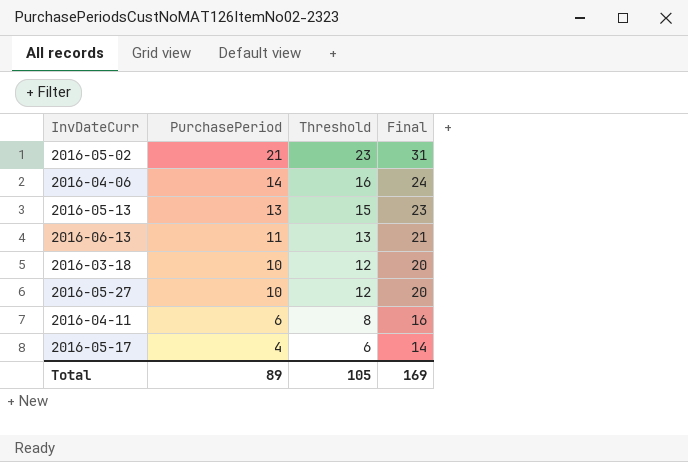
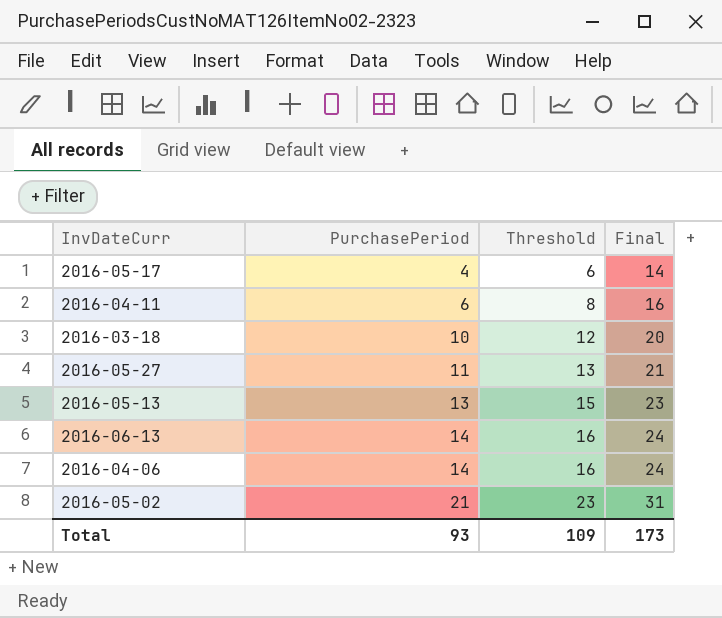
row order: PurchasePeriod descending -> PurchasePeriod ascending
2016-05-27 | PurchasePeriod: 10 -> 11
2016-05-27 | Threshold: 12 -> 13
2016-05-27 | Final: 20 -> 21
2016-06-13 | PurchasePeriod: 11 -> 14
2016-06-13 | Threshold: 13 -> 16
2016-06-13 | Final: 21 -> 24
Total | PurchasePeriod: 89 -> 93
Total | Threshold: 105 -> 109
Total | Final: 169 -> 173

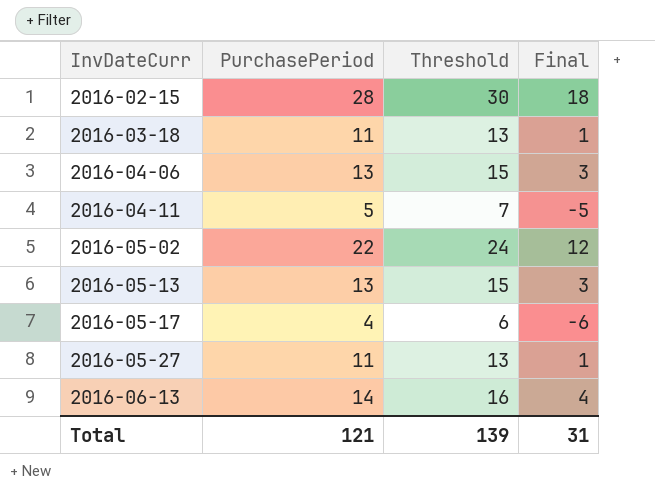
row order: PurchasePeriod ascending -> InvDateCurr ascending
column Final | formula: [PurchasePeriod] + 10 -> [PurchasePeriod] - 10
row 2016-02-15: none -> 28 | 30 | 18
2016-03-18 | PurchasePeriod: 10 -> 11
2016-03-18 | Threshold: 12 -> 13
2016-04-06 | PurchasePeriod: 14 -> 13
2016-04-06 | Threshold: 16 -> 15
2016-04-11 | PurchasePeriod: 6 -> 5
2016-04-11 | Threshold: 8 -> 7
2016-05-02 | PurchasePeriod: 21 -> 22
2016-05-02 | Threshold: 23 -> 24
Total | PurchasePeriod: 93 -> 121
Total | Threshold: 109 -> 139
Total | Final: 173 -> 31

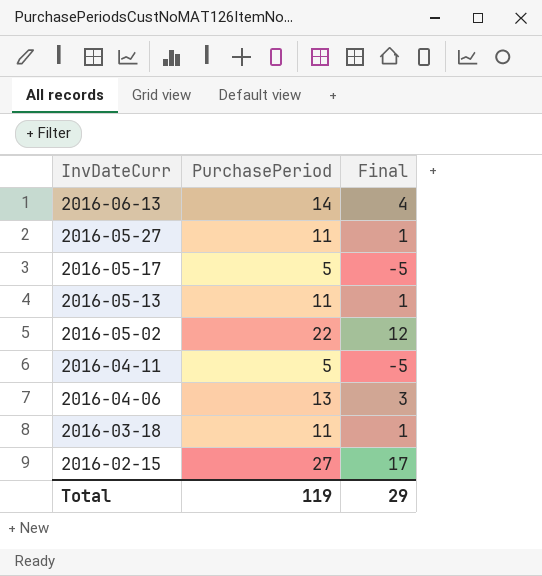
row order: InvDateCurr ascending -> InvDateCurr descending
column Threshold | formula: [PurchasePeriod] + 2 -> none
2016-05-17 | PurchasePeriod: 4 -> 5
2016-05-17 | Final: -6 -> -5
2016-05-13 | PurchasePeriod: 13 -> 11
2016-05-13 | Final: 3 -> 1
2016-02-15 | PurchasePeriod: 28 -> 27
2016-02-15 | Final: 18 -> 17
Total | PurchasePeriod: 121 -> 119
Total | Final: 31 -> 29

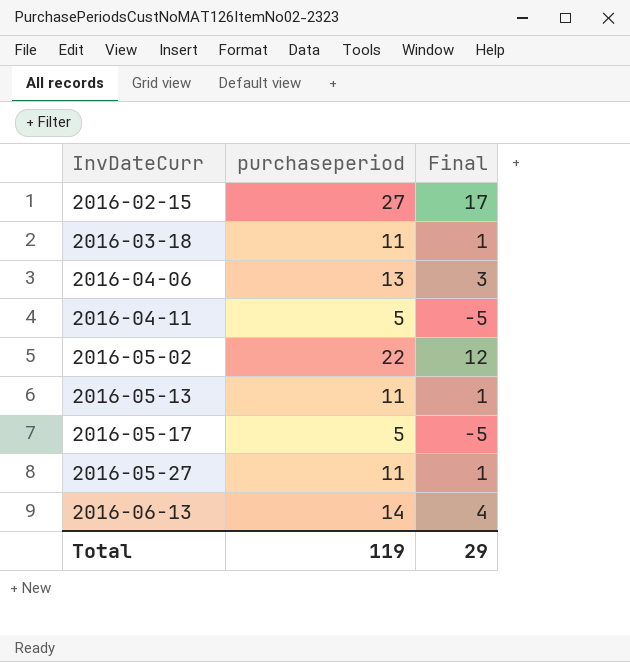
row order: InvDateCurr descending -> InvDateCurr ascending
column name: PurchasePeriod -> purchaseperiod

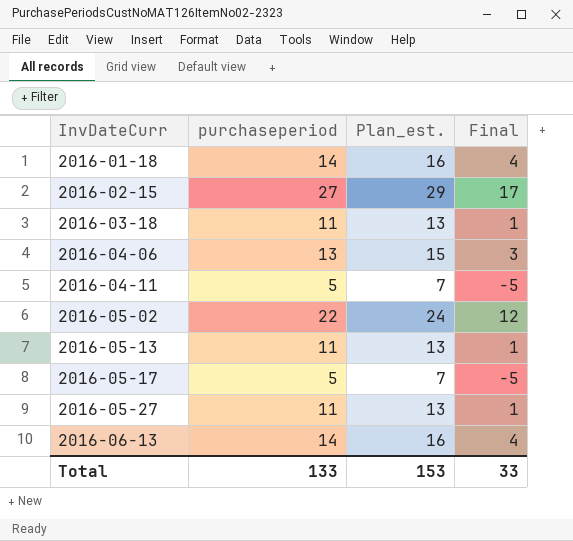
column Plan_est. | formula: none -> [purchaseperiod] + 2
row 2016-01-18: none -> 14 | 16 | 4
Total | purchaseperiod: 119 -> 133
Total | Final: 29 -> 33

